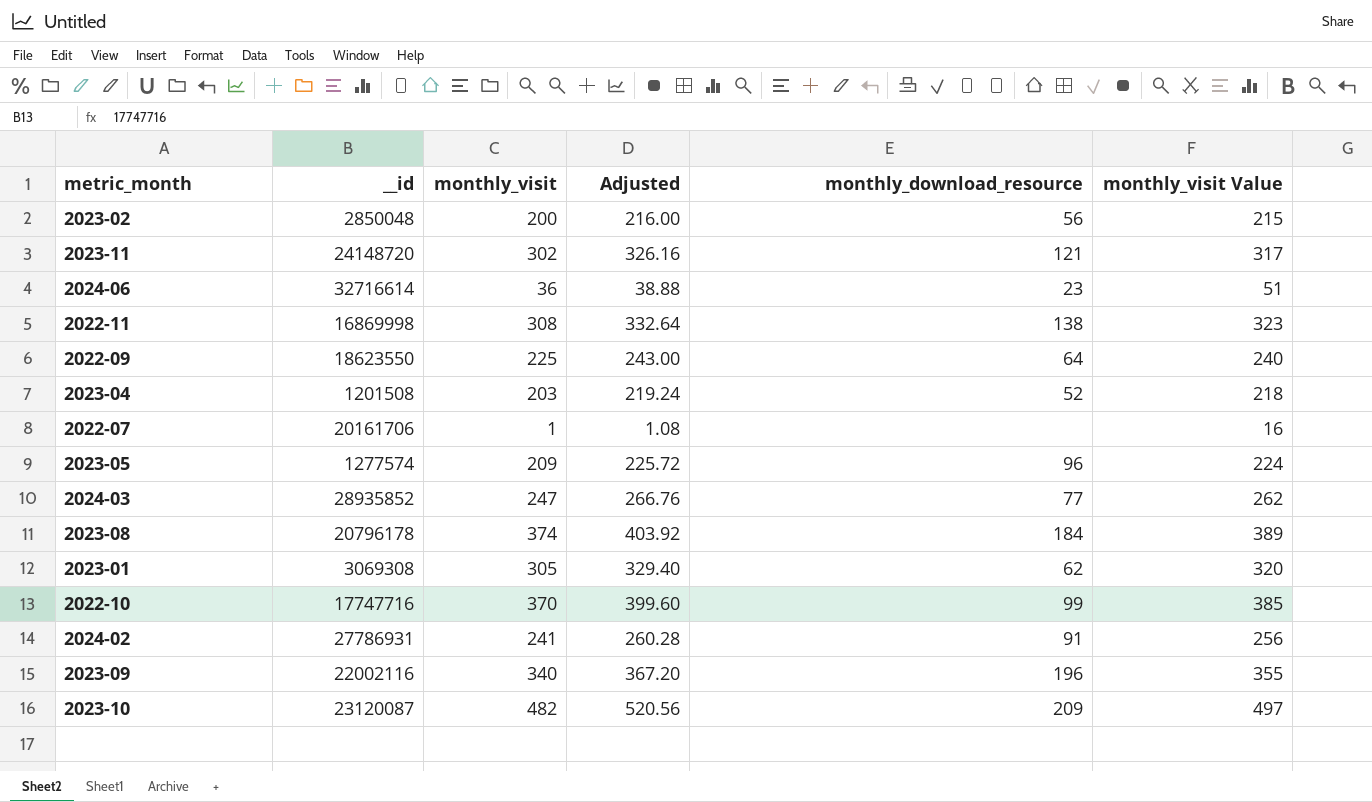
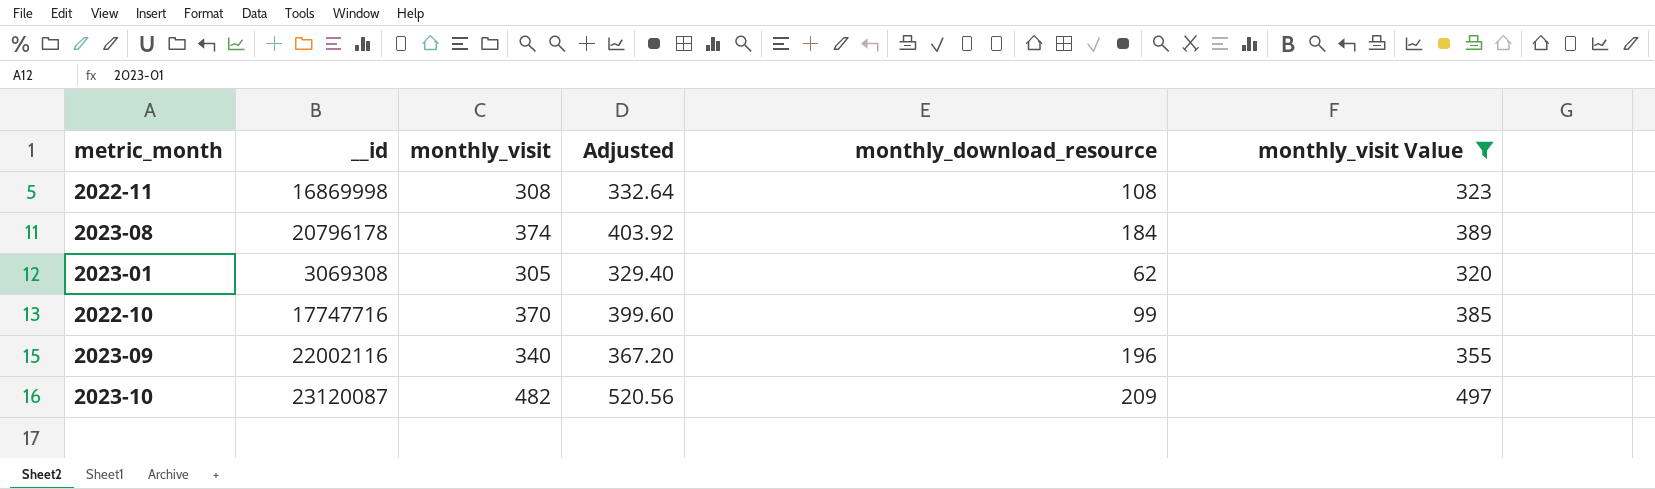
filter: none -> monthly_visit Value >= 320
2022-11 | monthly_download_resource: 138 -> 108

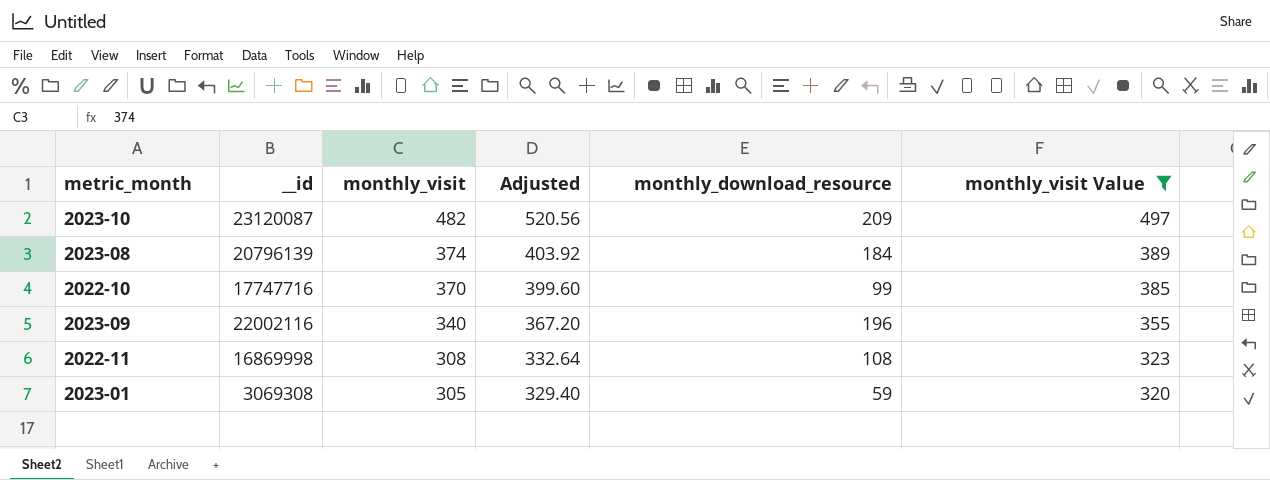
row order: none -> monthly_visit descending
2023-08 | __id: 20796178 -> 20796139
2023-01 | monthly_download_resource: 62 -> 59

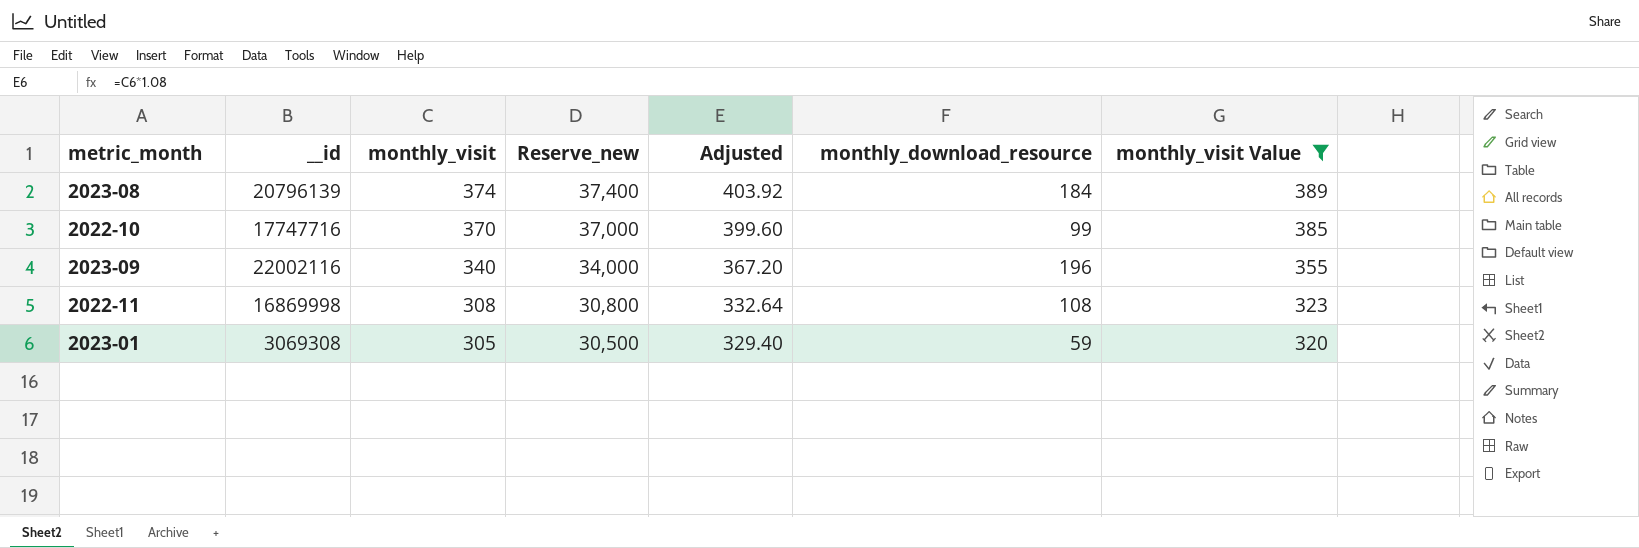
column Reserve_new | formula: none -> [monthly_visit] * 100
row 2023-10: 23120087 | 482 | 520.56 | 209 | 497 -> none

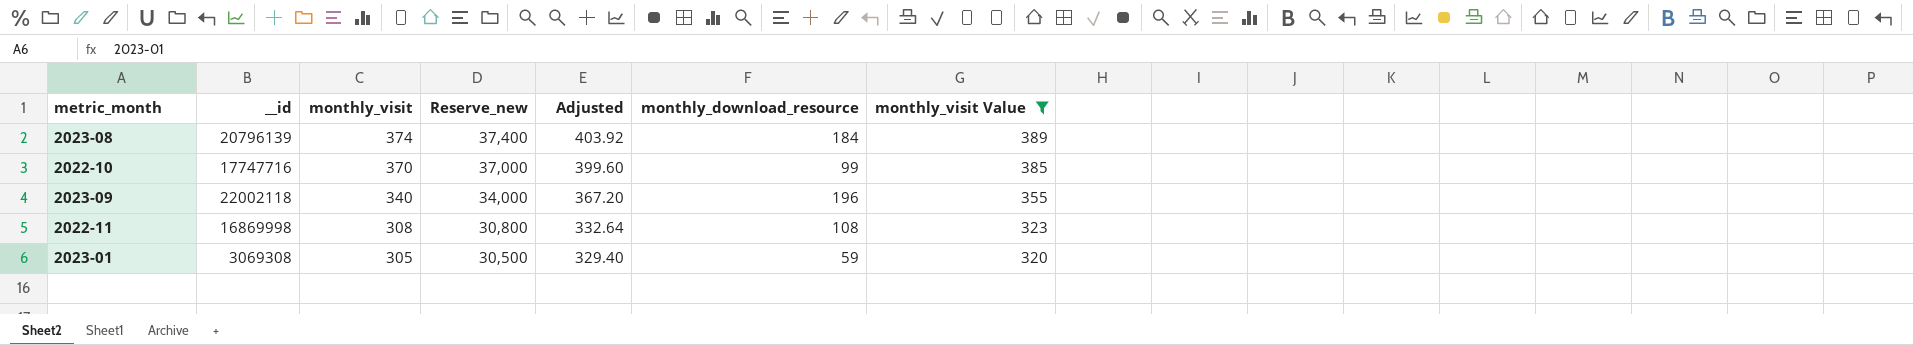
2023-09 | __id: 22002116 -> 22002118

